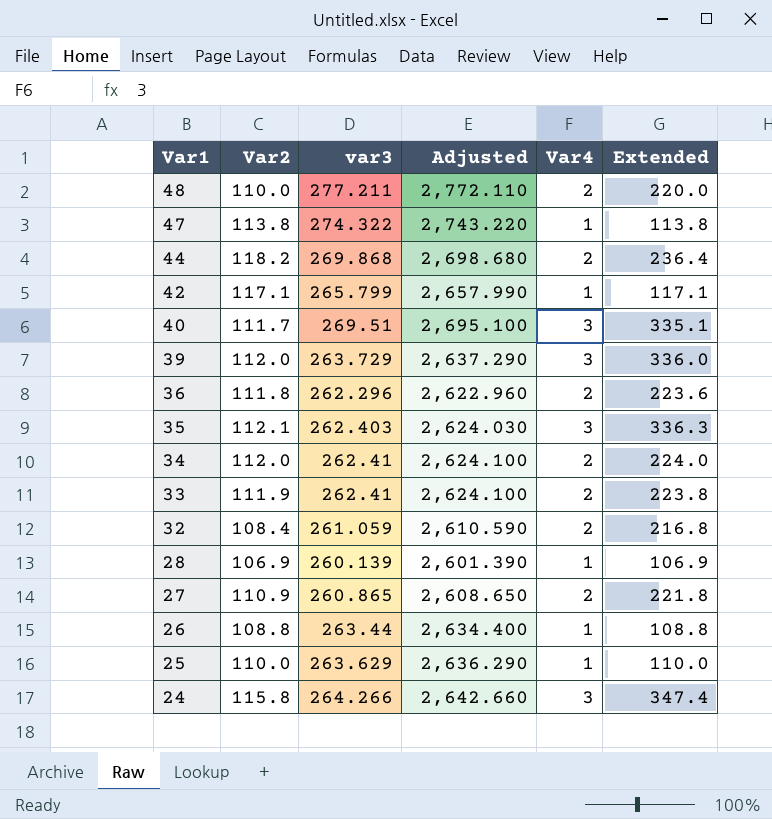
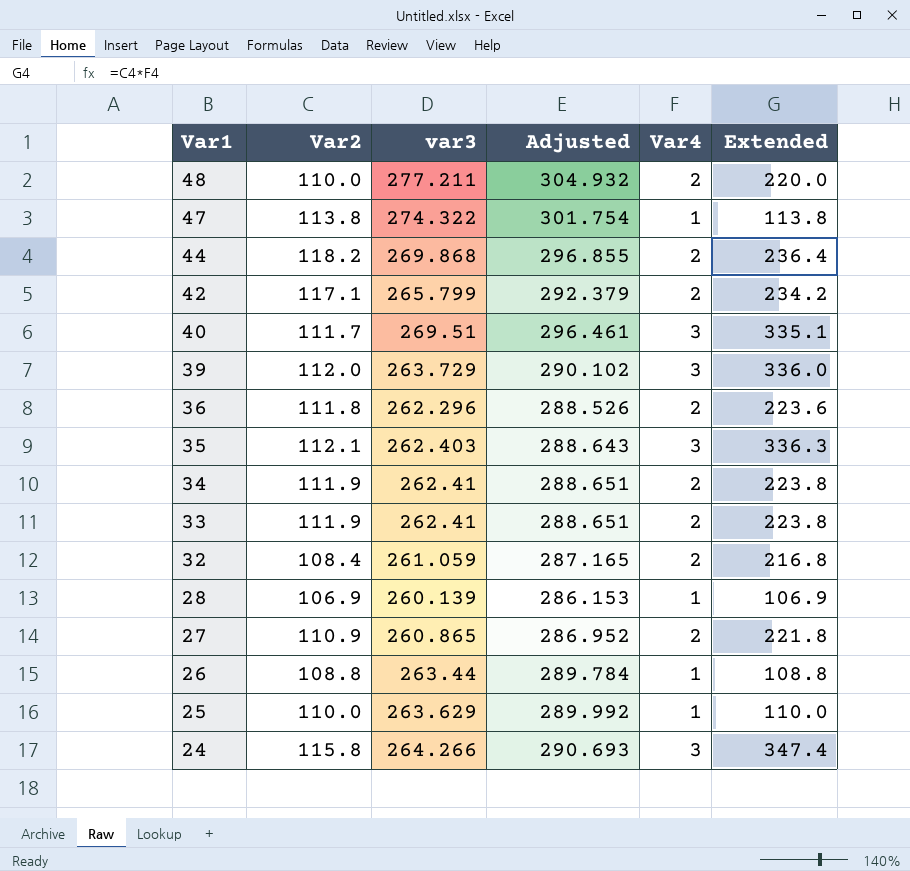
column Adjusted | formula: [var3] * 10 -> [var3] * 1.1
42 | Var4: 1 -> 2
42 | Extended: 117.1 -> 234.2
34 | Var2: 112.0 -> 111.9
34 | Extended: 224.0 -> 223.8

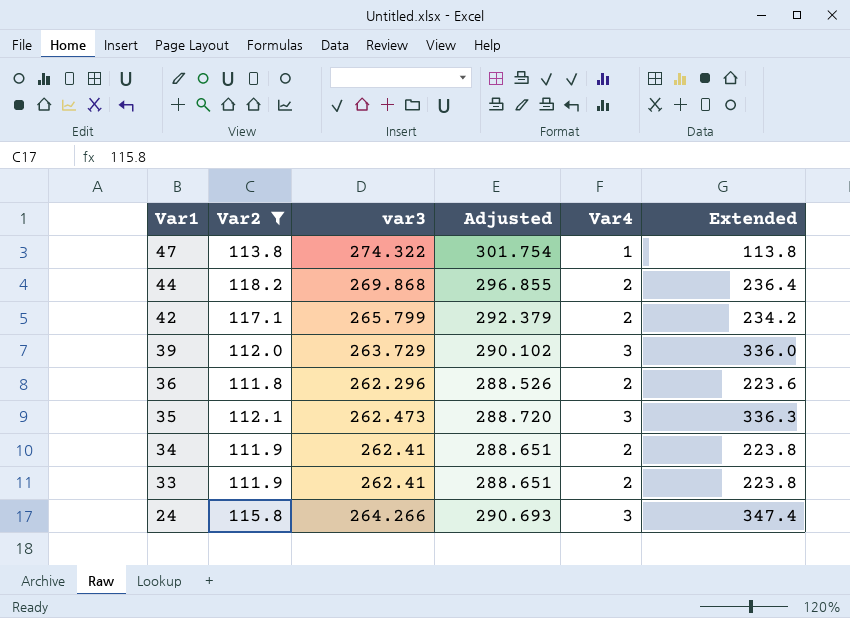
filter: none -> Var2 >= 111.8
35 | var3: 262.403 -> 262.473
35 | Adjusted: 288.643 -> 288.720

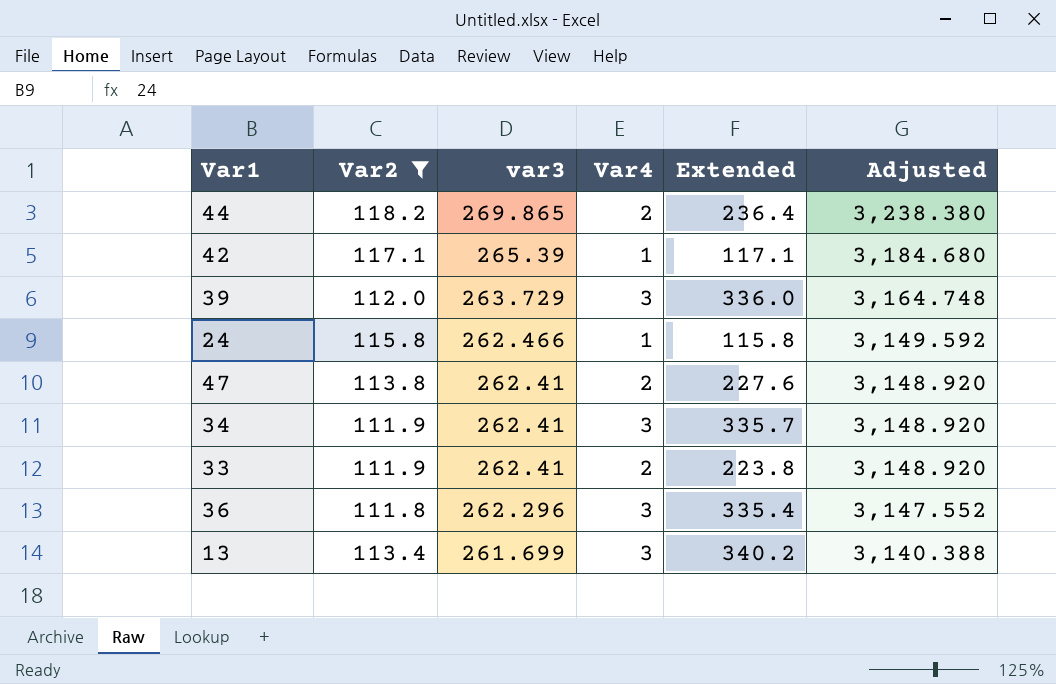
row order: Var1 descending -> var3 descending
column Adjusted | formula: [var3] * 1.1 -> [var3] * 12
column Adjusted | position: 4 -> 6
row 35: 112.1 | 262.473 | 288.720 | 3 | 336.3 -> none
44 | var3: 269.868 -> 269.865
42 | var3: 265.799 -> 265.39
42 | Var4: 2 -> 1
42 | Extended: 234.2 -> 117.1
24 | var3: 264.266 -> 262.466
24 | Var4: 3 -> 1
24 | Extended: 347.4 -> 115.8
47 | var3: 274.322 -> 262.41
47 | Var4: 1 -> 2
47 | Extended: 113.8 -> 227.6
34 | Var4: 2 -> 3
34 | Extended: 223.8 -> 335.7
36 | Var4: 2 -> 3
36 | Extended: 223.6 -> 335.4
row 13: none -> 113.4 | 261.699 | 3 | 340.2 | 3,140.388

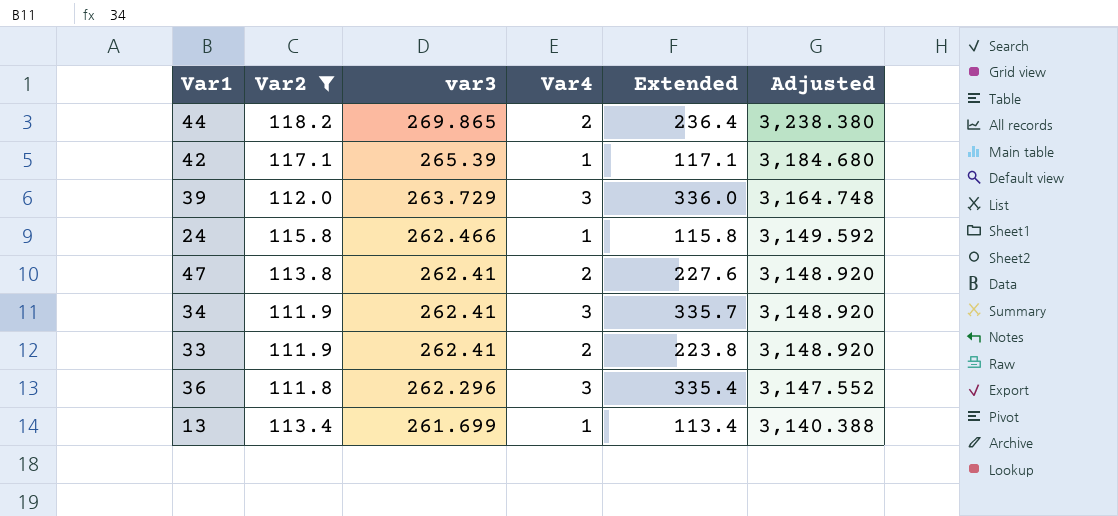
13 | Var4: 3 -> 1
13 | Extended: 340.2 -> 113.4

